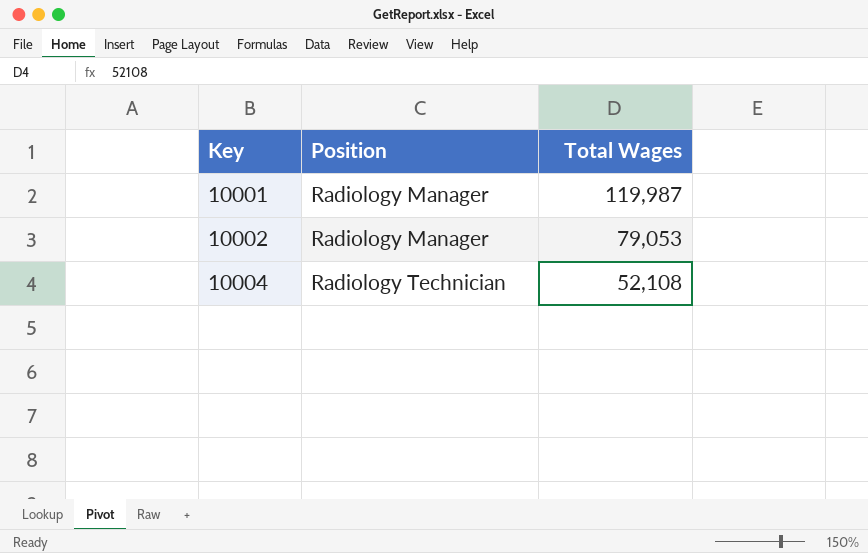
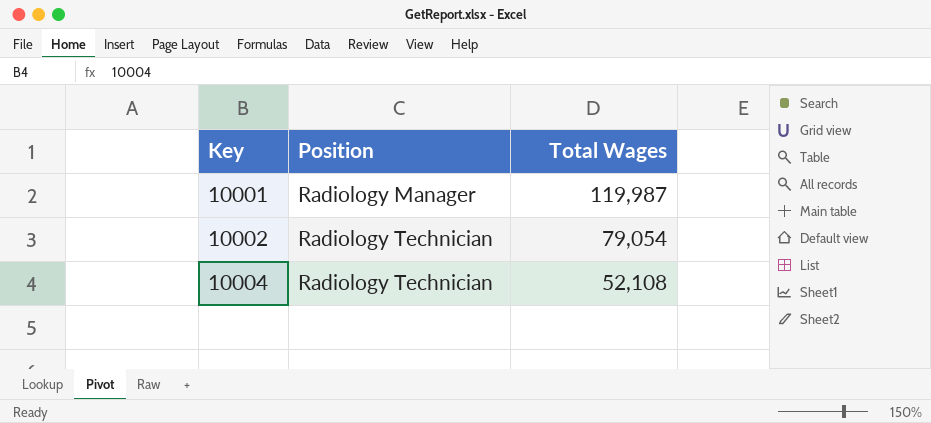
10002 | Position: Radiology Manager -> Radiology Technician
10002 | Total Wages: 79,053 -> 79,054

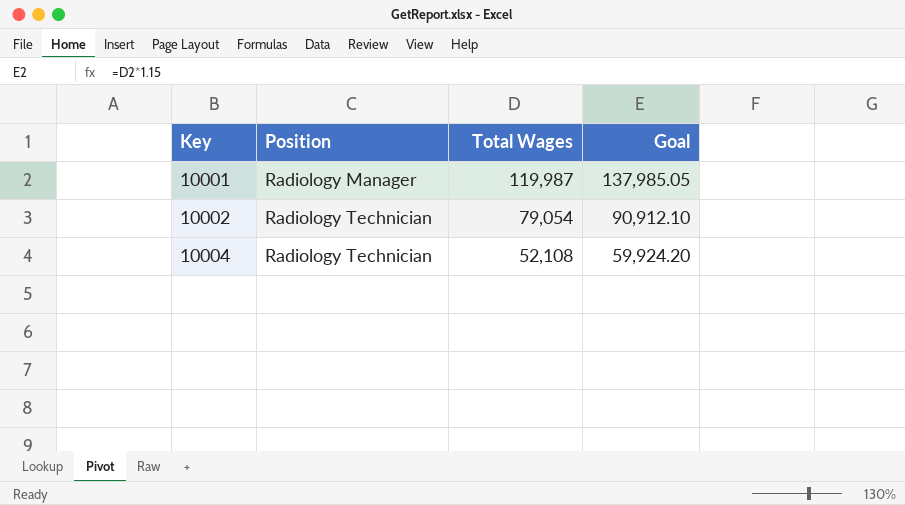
column Goal | formula: none -> [Total Wages] * 1.15

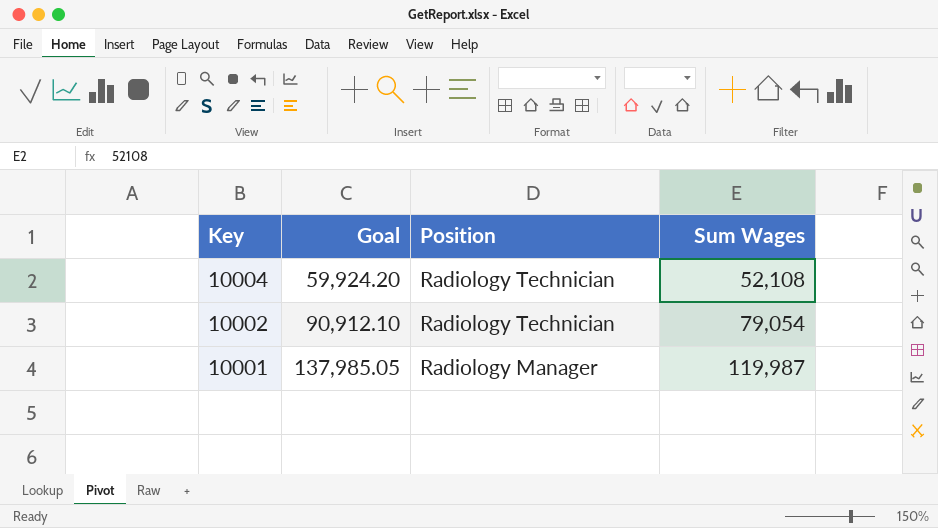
row order: Key ascending -> Key descending
column Goal | position: 4 -> 2
column name: Total Wages -> Sum Wages

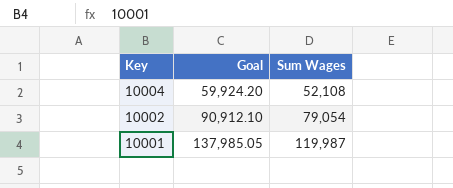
column Position | position: 3 -> none

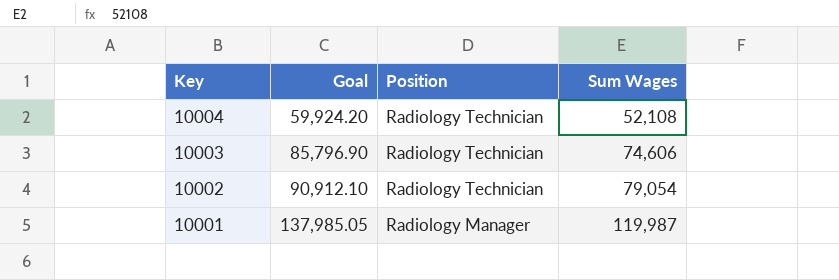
column Position | position: none -> 3
row 10003: none -> 85,796.90 | Radiology Technician | 74,606

